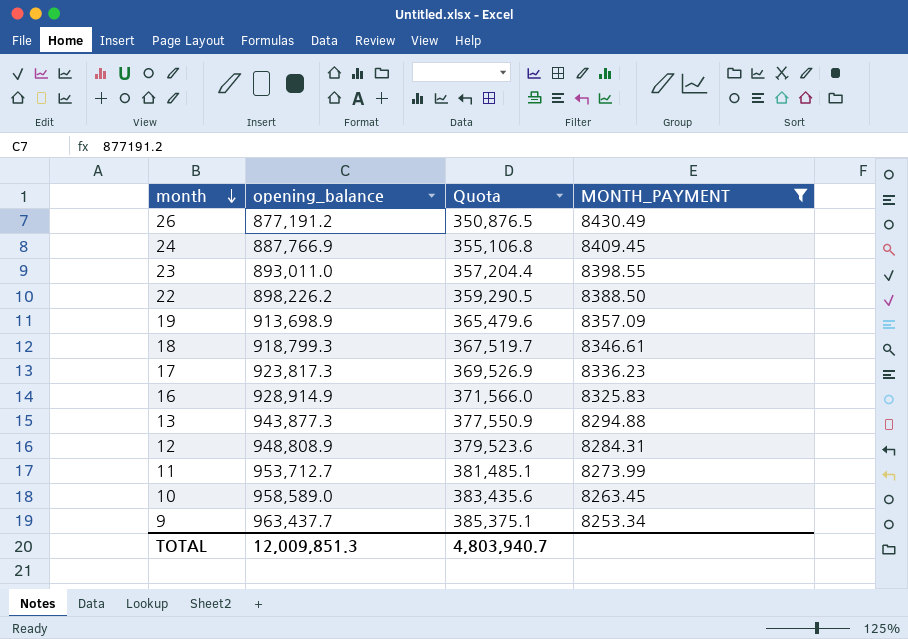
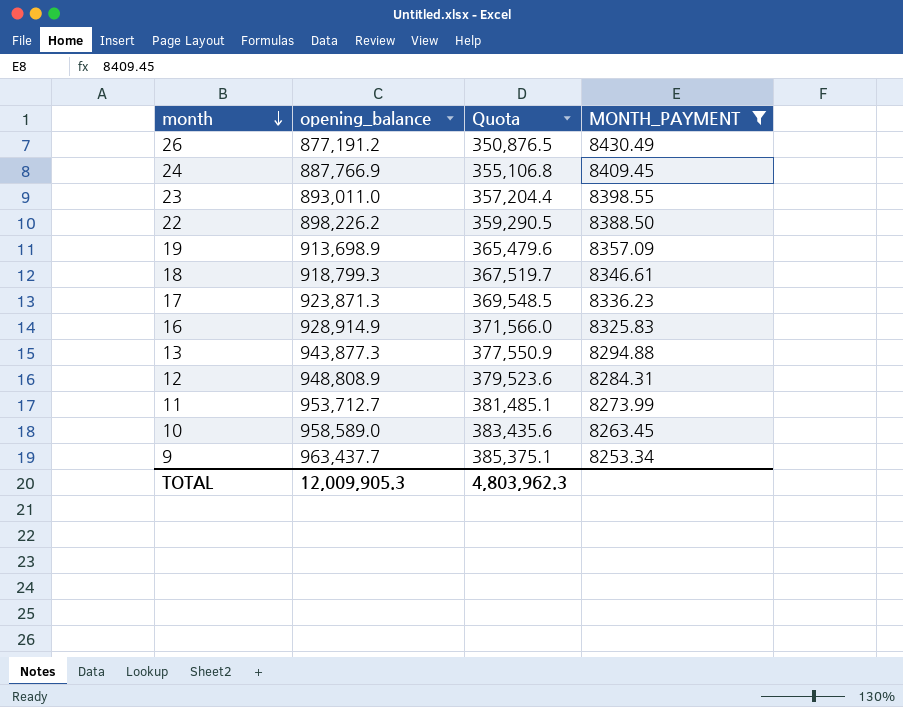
17 | opening_balance: 923,817.3 -> 923,871.3
17 | Quota: 369,526.9 -> 369,548.5
TOTAL | opening_balance: 12,009,851.3 -> 12,009,905.3
TOTAL | Quota: 4,803,940.7 -> 4,803,962.3

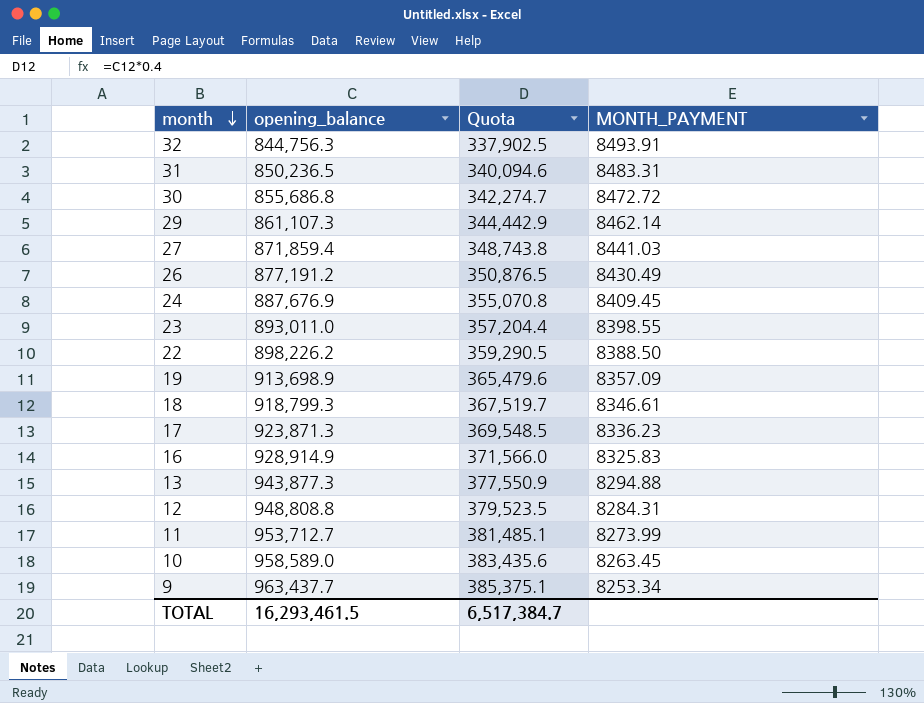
filter: MONTH_PAYMENT <= 8430.49 -> none
24 | opening_balance: 887,766.9 -> 887,676.9
24 | Quota: 355,106.8 -> 355,070.8
12 | opening_balance: 948,808.9 -> 948,808.8
12 | Quota: 379,523.6 -> 379,523.5
TOTAL | opening_balance: 12,009,905.3 -> 16,293,461.5
TOTAL | Quota: 4,803,962.3 -> 6,517,384.7

